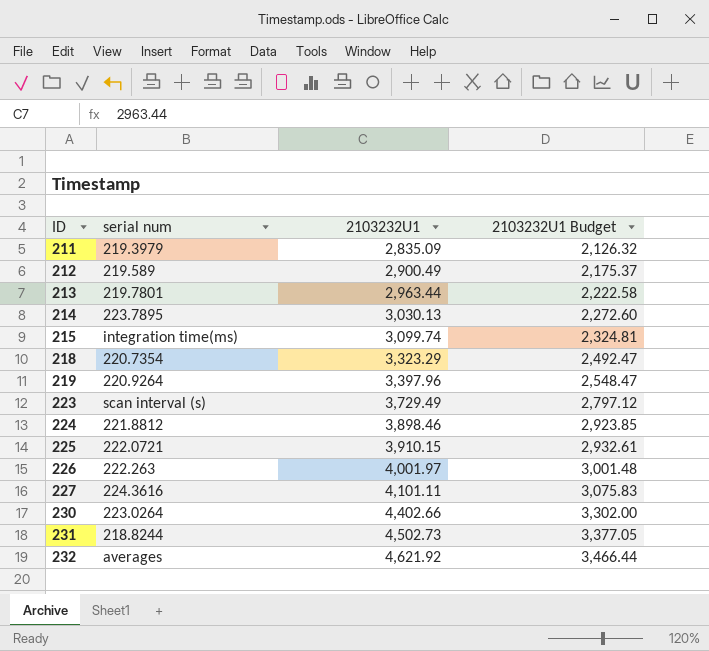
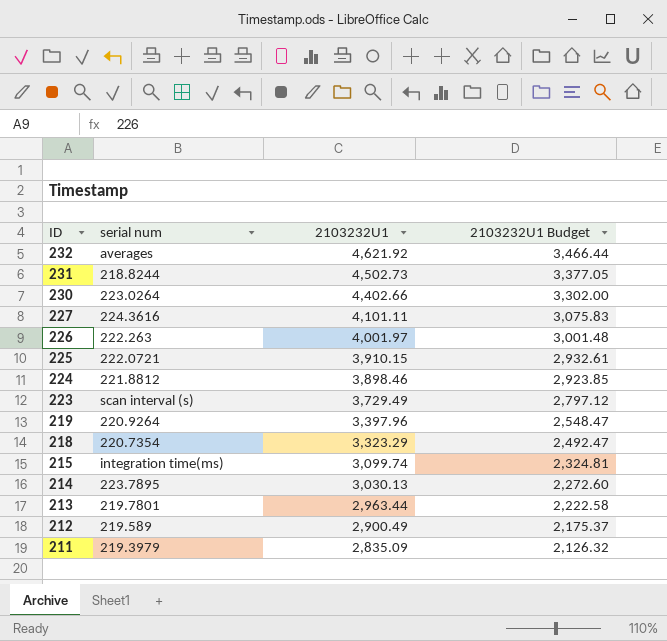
row order: ID ascending -> ID descending

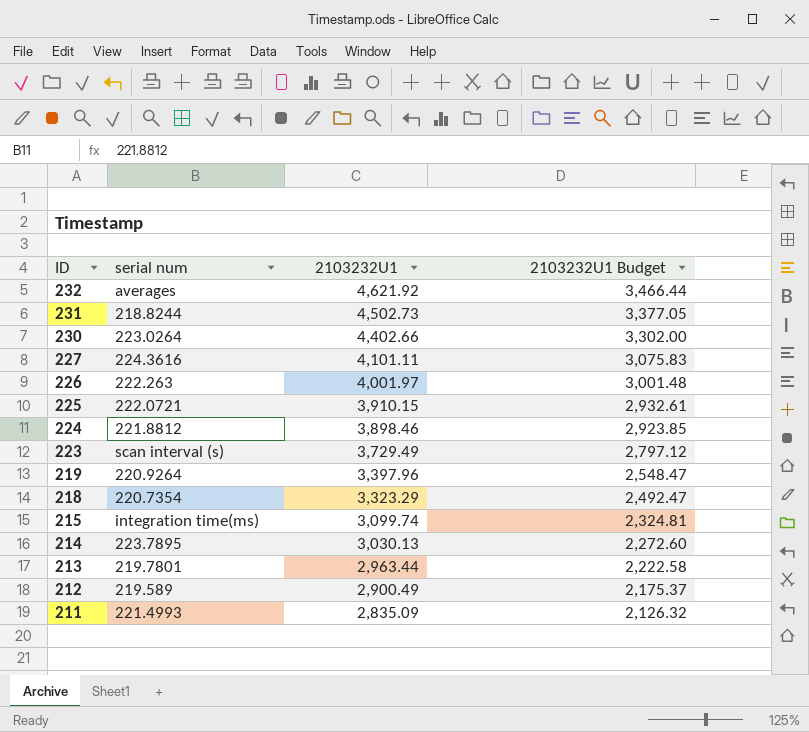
211 | serial num: 219.3979 -> 221.4993

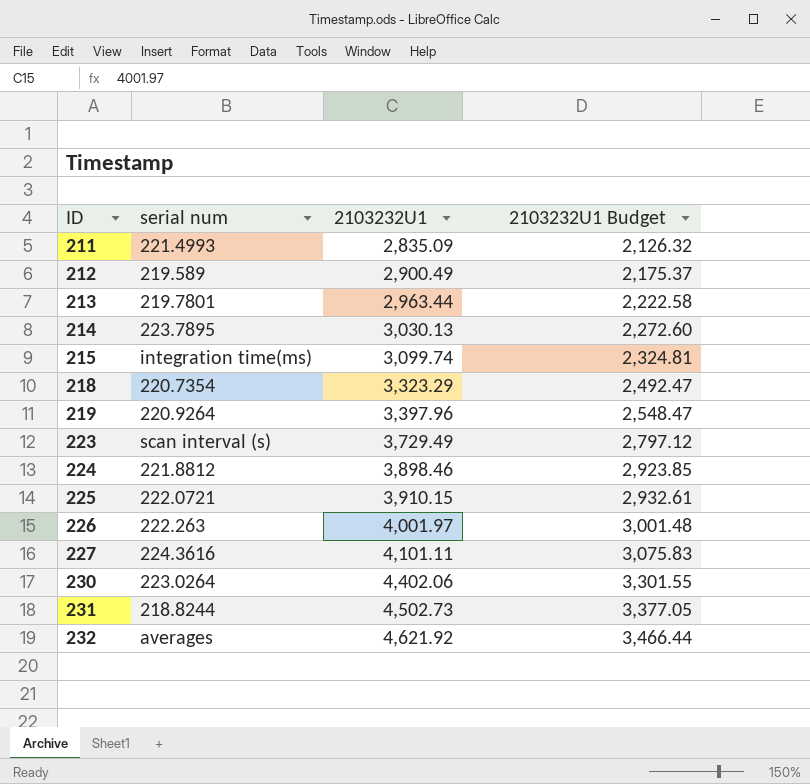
row order: ID descending -> ID ascending
230 | 2103232U1: 4,402.66 -> 4,402.06
230 | 2103232U1 Budget: 3,302.00 -> 3,301.55

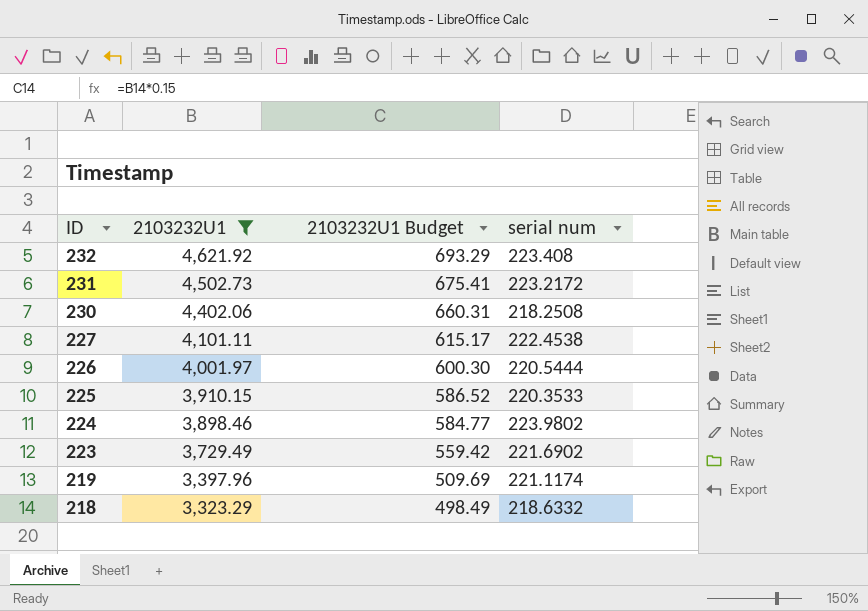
filter: none -> 2103232U1 >= 3,323.29
row order: ID ascending -> ID descending
column 2103232U1 Budget | formula: [2103232U1] * 0.75 -> [2103232U1] * 0.15
column serial num | position: 2 -> 4
232 | serial num: averages -> 223.408
231 | serial num: 218.8244 -> 223.2172
230 | serial num: 223.0264 -> 218.2508
227 | serial num: 224.3616 -> 222.4538
226 | serial num: 222.263 -> 220.5444
225 | serial num: 222.0721 -> 220.3533
224 | serial num: 221.8812 -> 223.9802
223 | serial num: scan interval (s) -> 221.6902
219 | serial num: 220.9264 -> 221.1174
218 | serial num: 220.7354 -> 218.6332

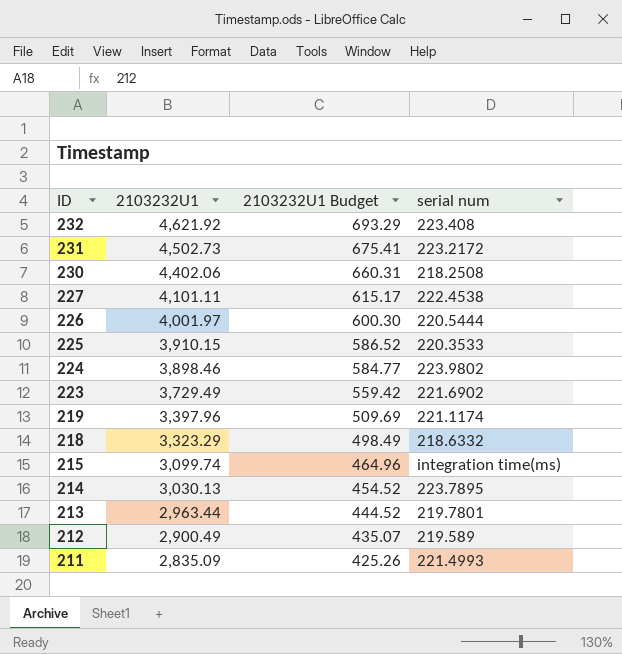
filter: 2103232U1 >= 3,323.29 -> none

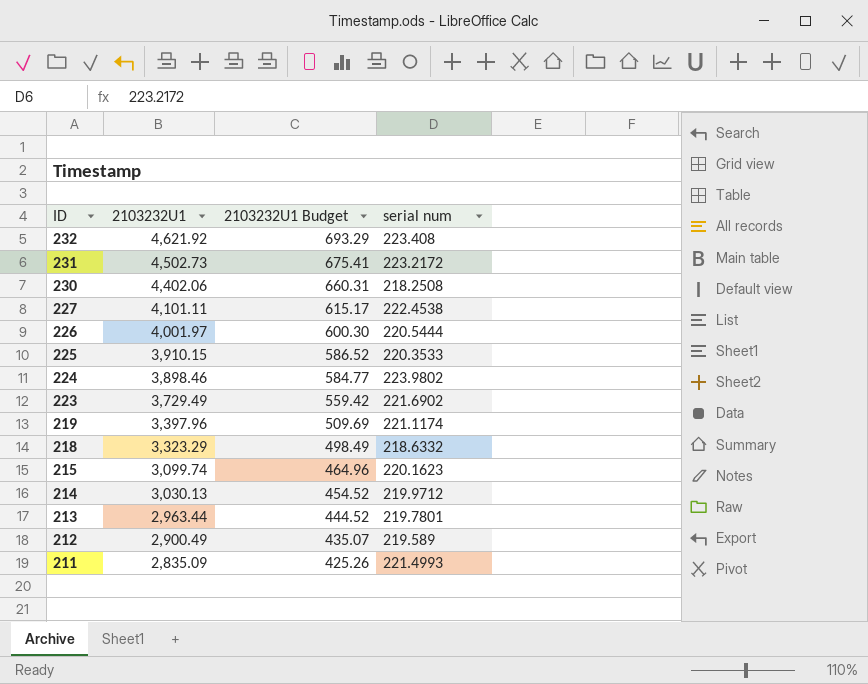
215 | serial num: integration time(ms) -> 220.1623
214 | serial num: 223.7895 -> 219.9712

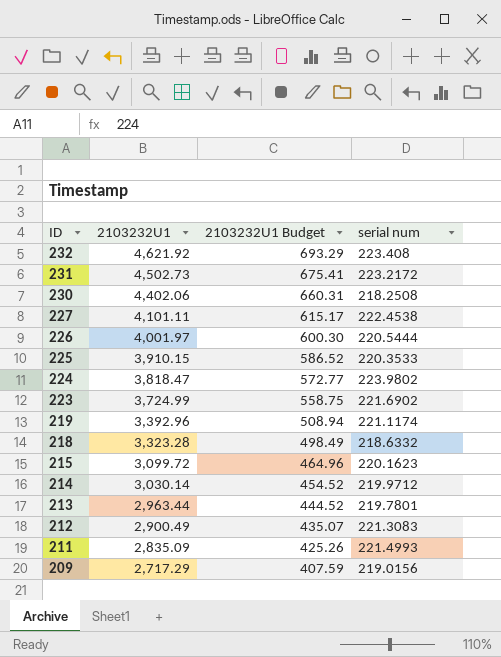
224 | 2103232U1: 3,898.46 -> 3,818.47
224 | 2103232U1 Budget: 584.77 -> 572.77
223 | 2103232U1: 3,729.49 -> 3,724.99
223 | 2103232U1 Budget: 559.42 -> 558.75
219 | 2103232U1: 3,397.96 -> 3,392.96
219 | 2103232U1 Budget: 509.69 -> 508.94
218 | 2103232U1: 3,323.29 -> 3,323.28
215 | 2103232U1: 3,099.74 -> 3,099.72
214 | 2103232U1: 3,030.13 -> 3,030.14
212 | serial num: 219.589 -> 221.3083
row 209: none -> 2,717.29 | 407.59 | 219.0156

